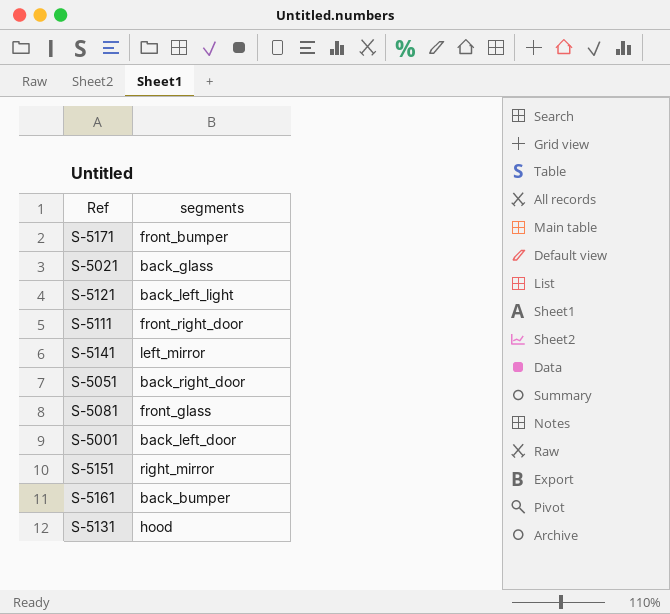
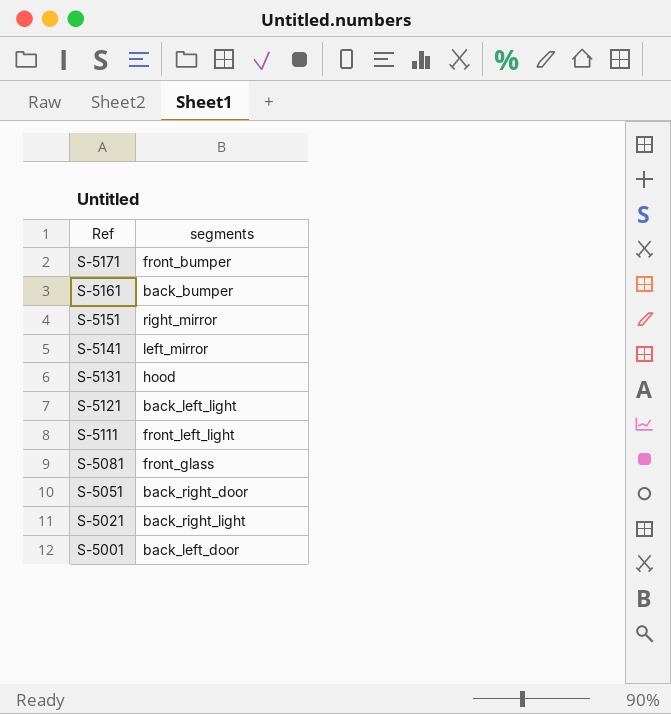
row order: none -> Ref descending
S-5111 | segments: front_right_door -> front_left_light
S-5021 | segments: back_glass -> back_right_light

